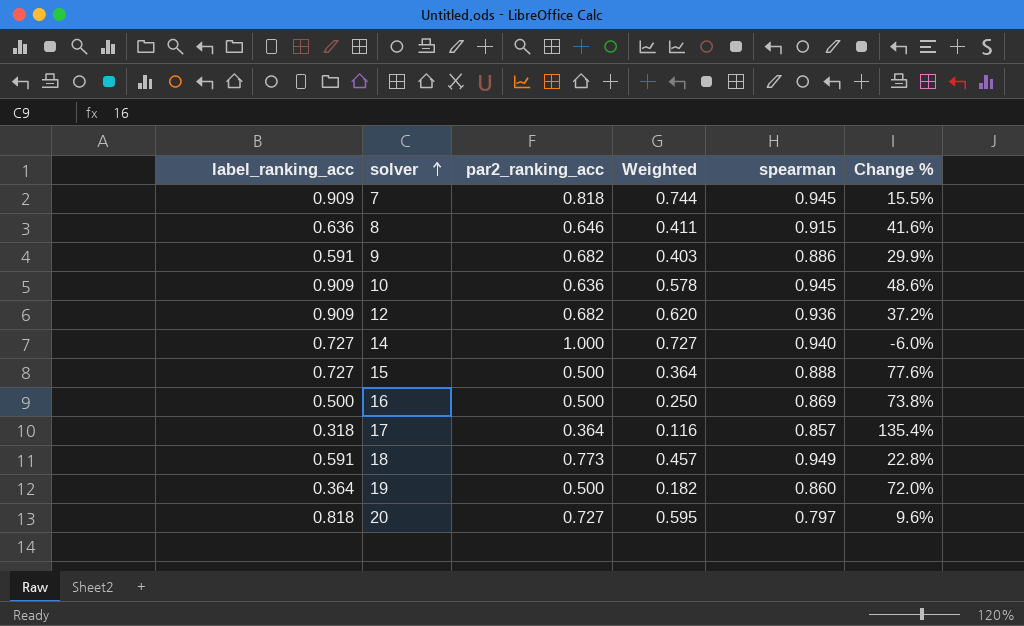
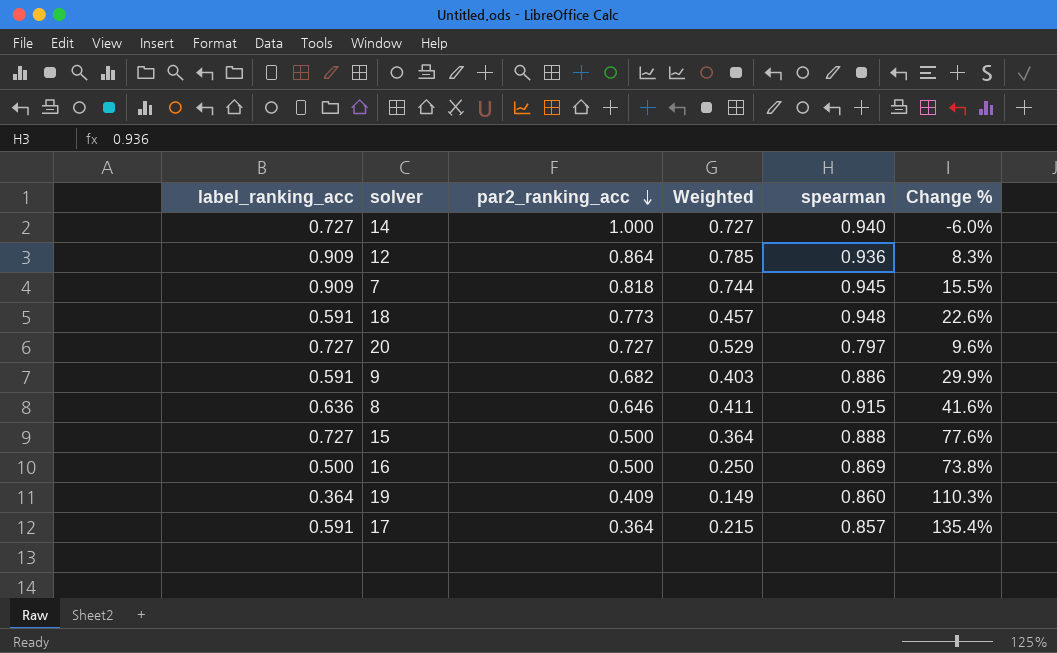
row order: solver ascending -> par2_ranking_acc descending
row 10: 0.909 | 0.636 | 0.578 | 0.945 | 48.6% -> none
12 | par2_ranking_acc: 0.682 -> 0.864
12 | Weighted: 0.620 -> 0.785
12 | Change %: 37.2% -> 8.3%
18 | spearman: 0.949 -> 0.948
18 | Change %: 22.8% -> 22.6%
20 | label_ranking_acc: 0.818 -> 0.727
20 | Weighted: 0.595 -> 0.529
19 | par2_ranking_acc: 0.500 -> 0.409
19 | Weighted: 0.182 -> 0.149
19 | Change %: 72.0% -> 110.3%
17 | label_ranking_acc: 0.318 -> 0.591
17 | Weighted: 0.116 -> 0.215

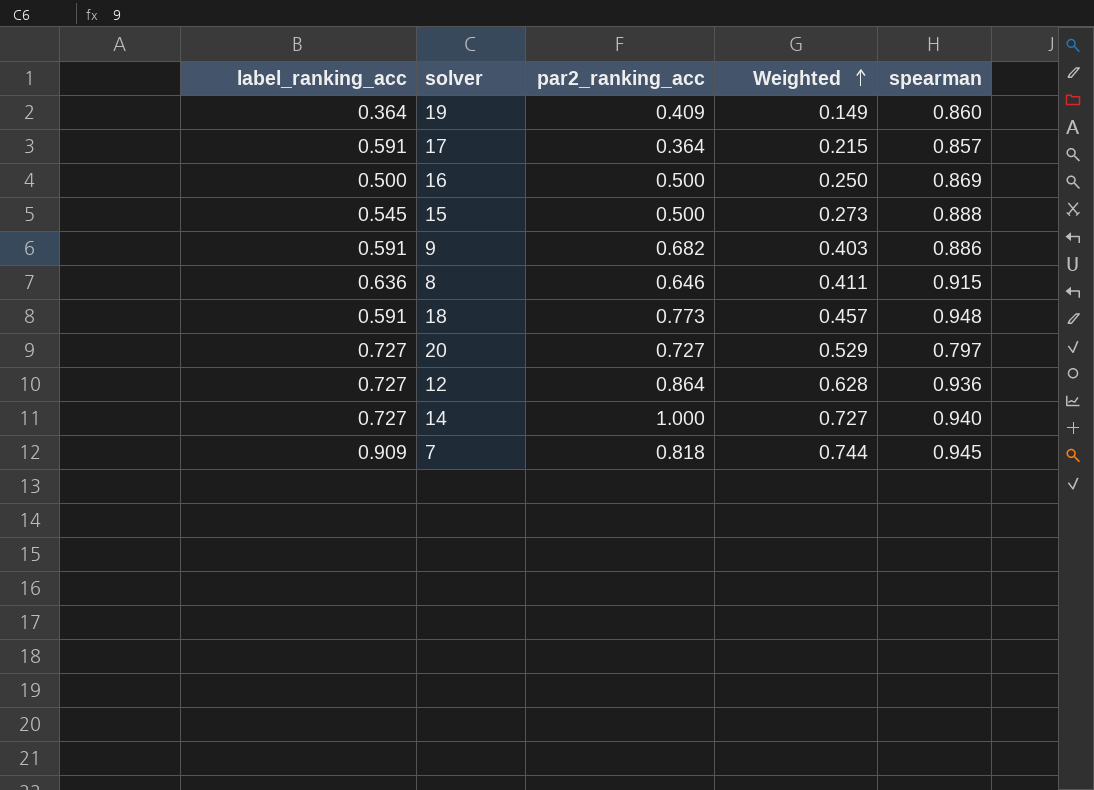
row order: par2_ranking_acc descending -> Weighted ascending
column Change % | formula: ([spearman] - [par2_ranking_acc]) / [par2_ranking_acc] -> none
15 | label_ranking_acc: 0.727 -> 0.545
15 | Weighted: 0.364 -> 0.273
12 | label_ranking_acc: 0.909 -> 0.727
12 | Weighted: 0.785 -> 0.628

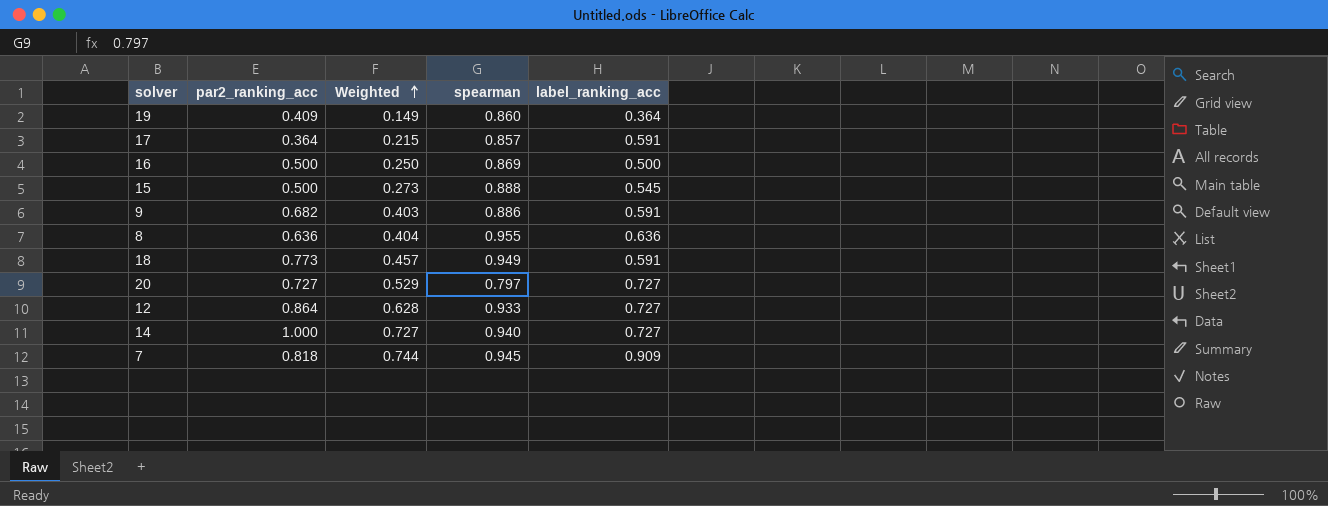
column label_ranking_acc | position: 1 -> 5
8 | par2_ranking_acc: 0.646 -> 0.636
8 | Weighted: 0.411 -> 0.404
8 | spearman: 0.915 -> 0.955
18 | spearman: 0.948 -> 0.949
12 | spearman: 0.936 -> 0.933

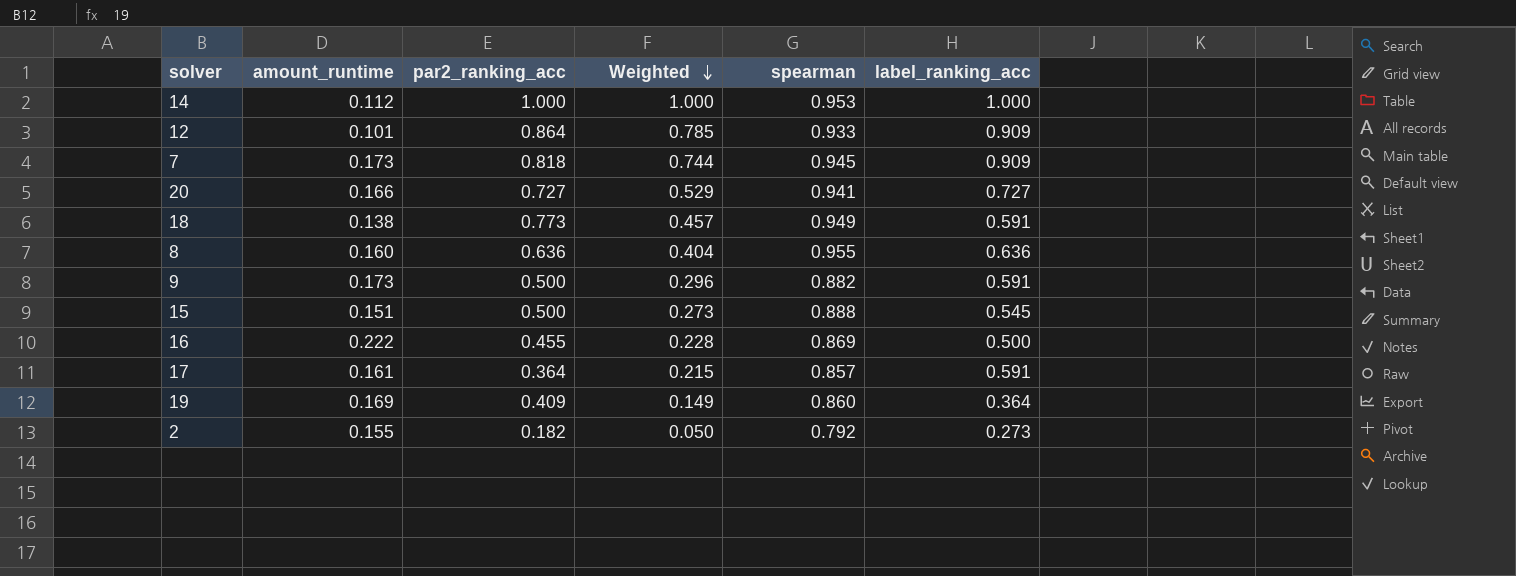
row order: Weighted ascending -> Weighted descending
column amount_runtime | position: none -> 2
14 | Weighted: 0.727 -> 1.000
14 | spearman: 0.940 -> 0.953
14 | label_ranking_acc: 0.727 -> 1.000
12 | Weighted: 0.628 -> 0.785
12 | label_ranking_acc: 0.727 -> 0.909
20 | spearman: 0.797 -> 0.941
9 | par2_ranking_acc: 0.682 -> 0.500
9 | Weighted: 0.403 -> 0.296
9 | spearman: 0.886 -> 0.882
16 | par2_ranking_acc: 0.500 -> 0.455
16 | Weighted: 0.250 -> 0.228
row 2: none -> 0.155 | 0.182 | 0.050 | 0.792 | 0.273

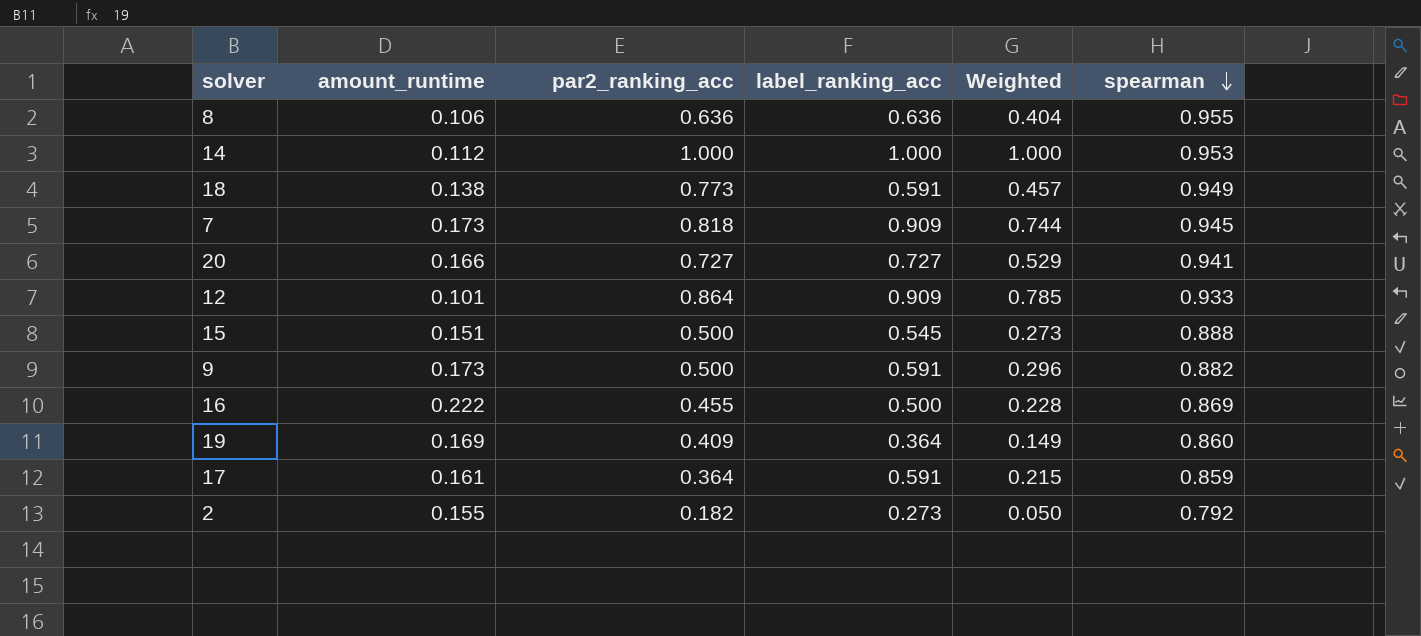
row order: Weighted descending -> spearman descending
column label_ranking_acc | position: 6 -> 4
8 | amount_runtime: 0.160 -> 0.106
17 | spearman: 0.857 -> 0.859

